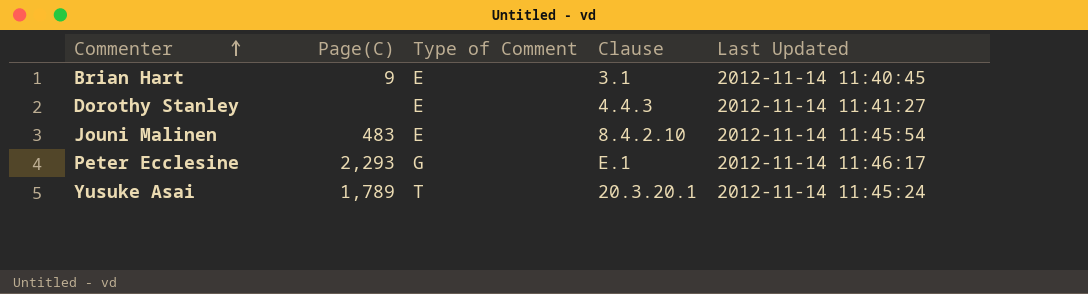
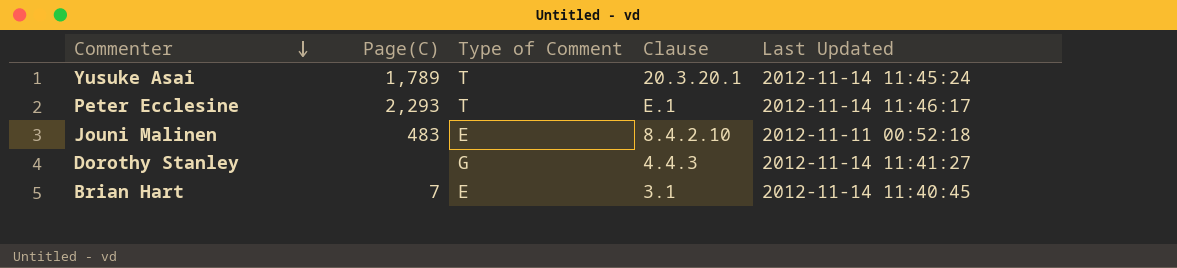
row order: Commenter ascending -> Commenter descending
Peter Ecclesine | Type of Comment: G -> T
Jouni Malinen | Last Updated: 2012-11-14 11:45:54 -> 2012-11-11 00:52:18
Dorothy Stanley | Type of Comment: E -> G
Brian Hart | Page(C): 9 -> 7

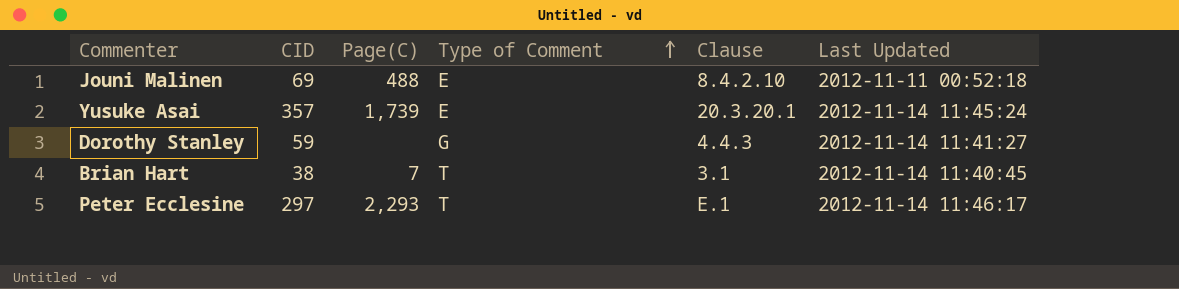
row order: Commenter descending -> Type of Comment ascending
column CID | position: none -> 2
Jouni Malinen | Page(C): 483 -> 488
Yusuke Asai | Page(C): 1,789 -> 1,739
Yusuke Asai | Type of Comment: T -> E
Brian Hart | Type of Comment: E -> T

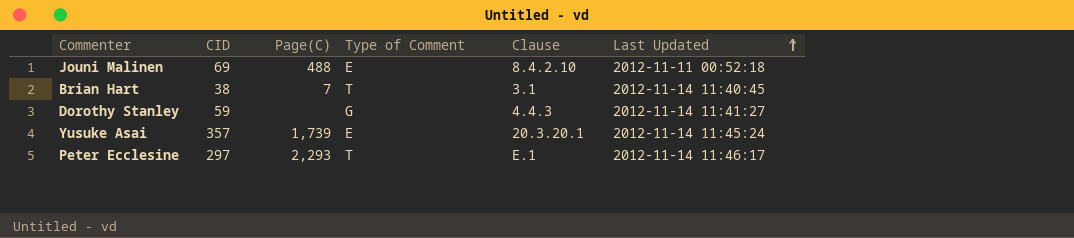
row order: Type of Comment ascending -> Last Updated ascending

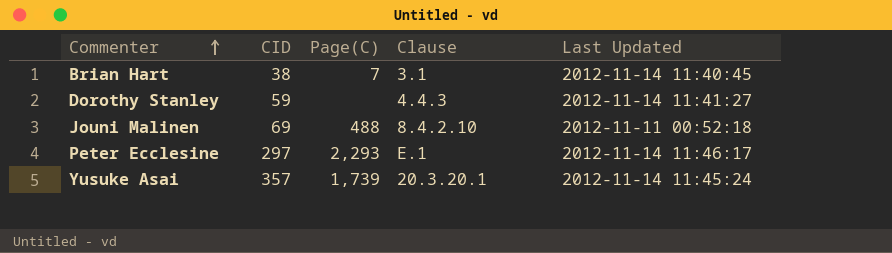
row order: Last Updated ascending -> Commenter ascending
column Type of Comment | position: 4 -> none

